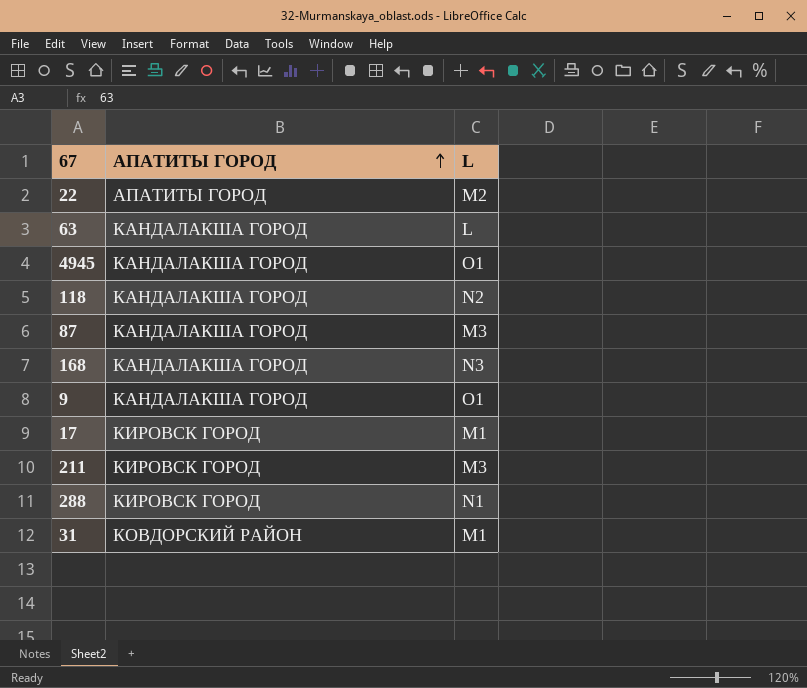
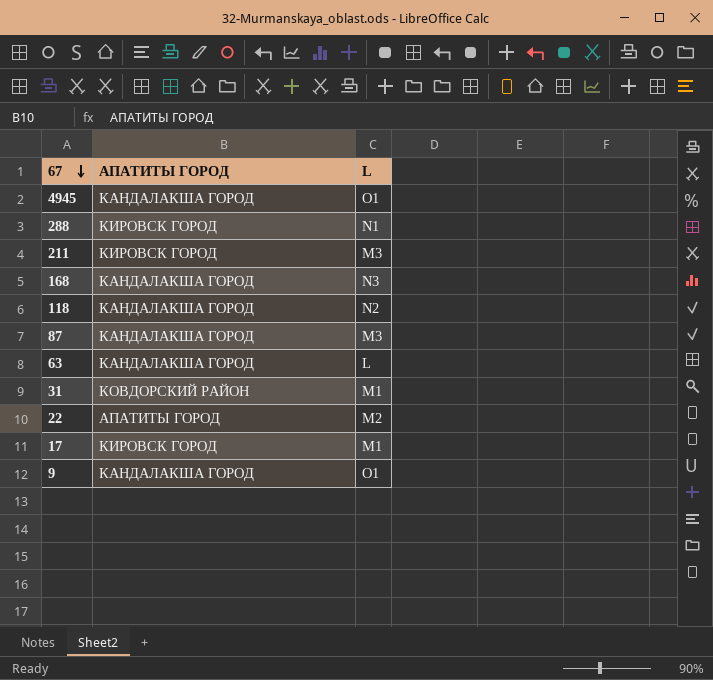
row order: АПАТИТЫ ГОРОД ascending -> 67 descending

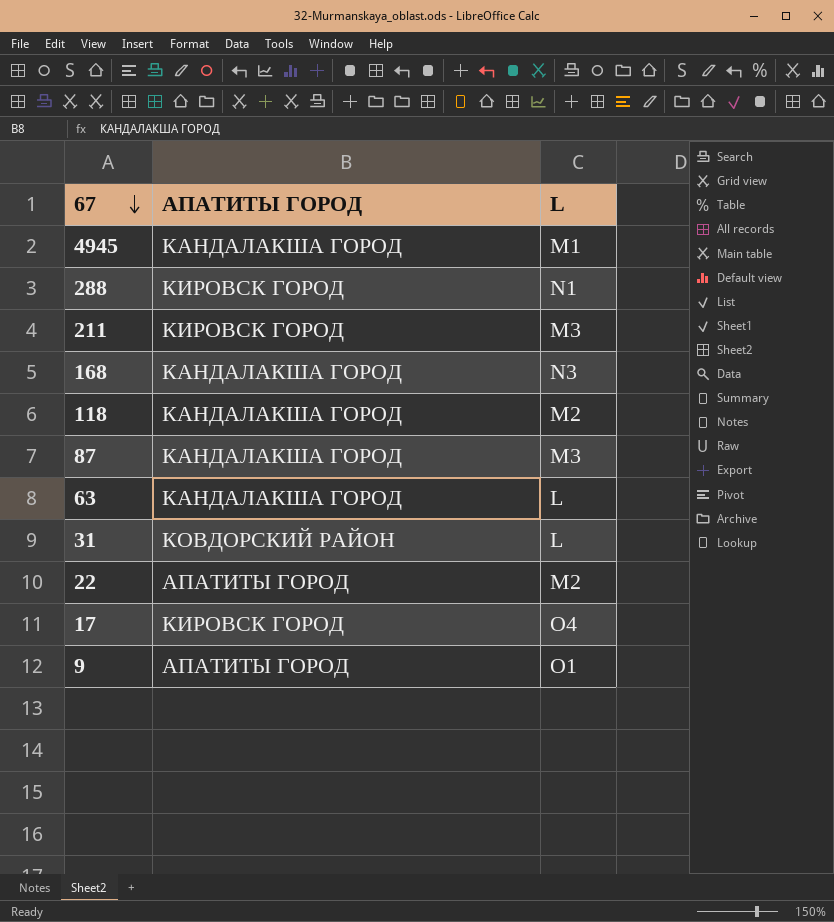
4945 | L: O1 -> M1
118 | L: N2 -> M2
31 | L: M1 -> L
17 | L: M1 -> O4
9 | АПАТИТЫ ГОРОД: КАНДАЛАКША ГОРОД -> АПАТИТЫ ГОРОД

